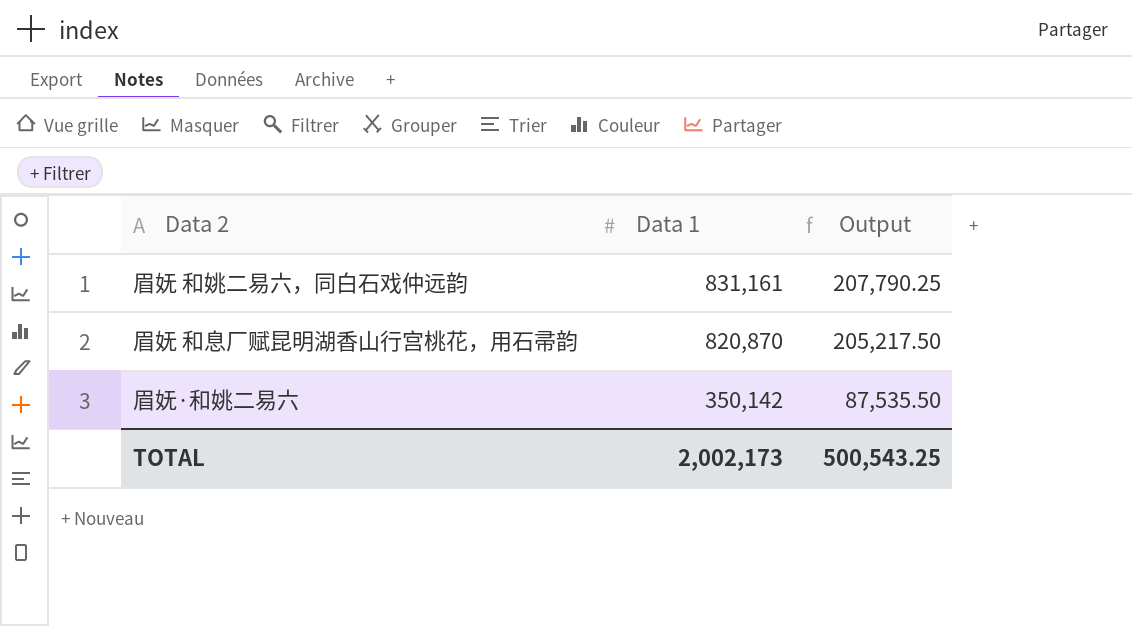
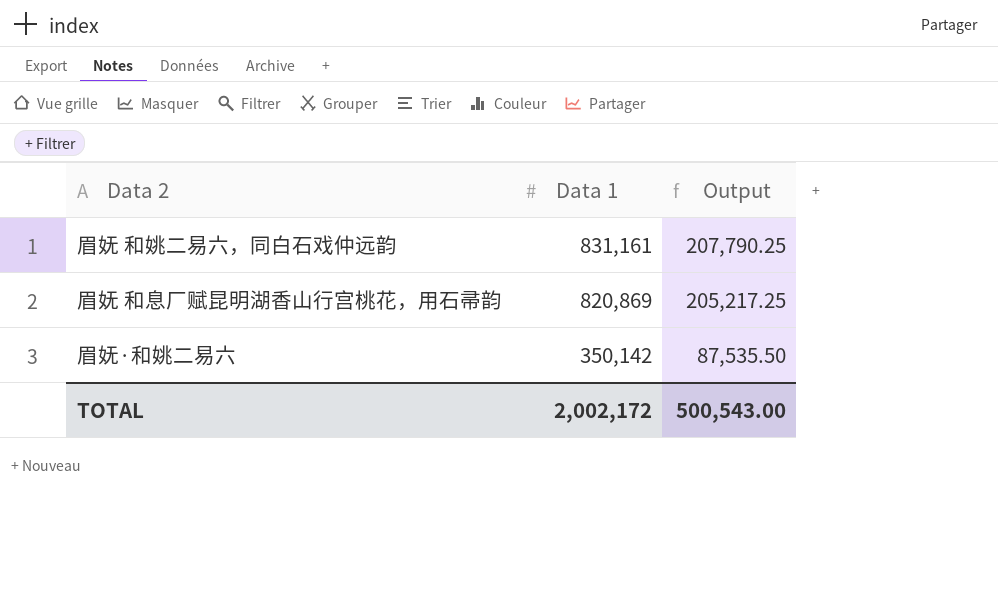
眉妩 和息厂赋昆明湖香山行宫桃花，用石帚韵 | Data 1: 820,870 -> 820,869
眉妩 和息厂赋昆明湖香山行宫桃花，用石帚韵 | Output: 205,217.50 -> 205,217.25
TOTAL | Data 1: 2,002,173 -> 2,002,172
TOTAL | Output: 500,543.25 -> 500,543.00

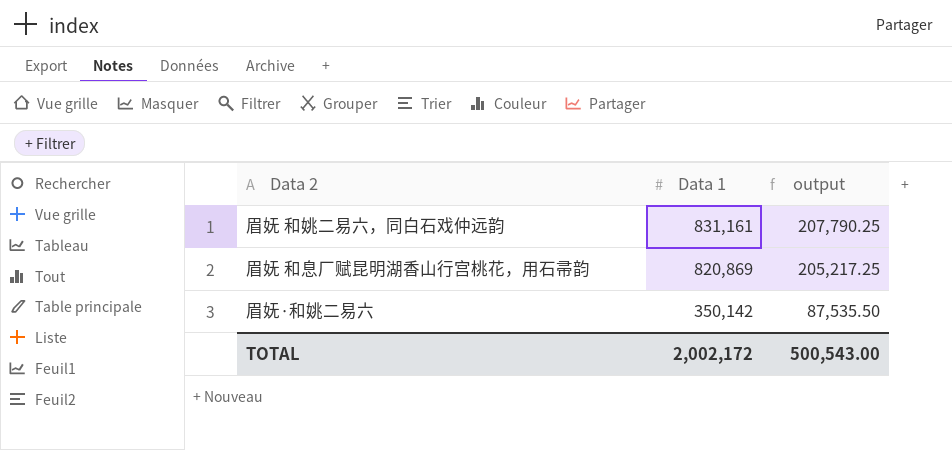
column name: Output -> output

